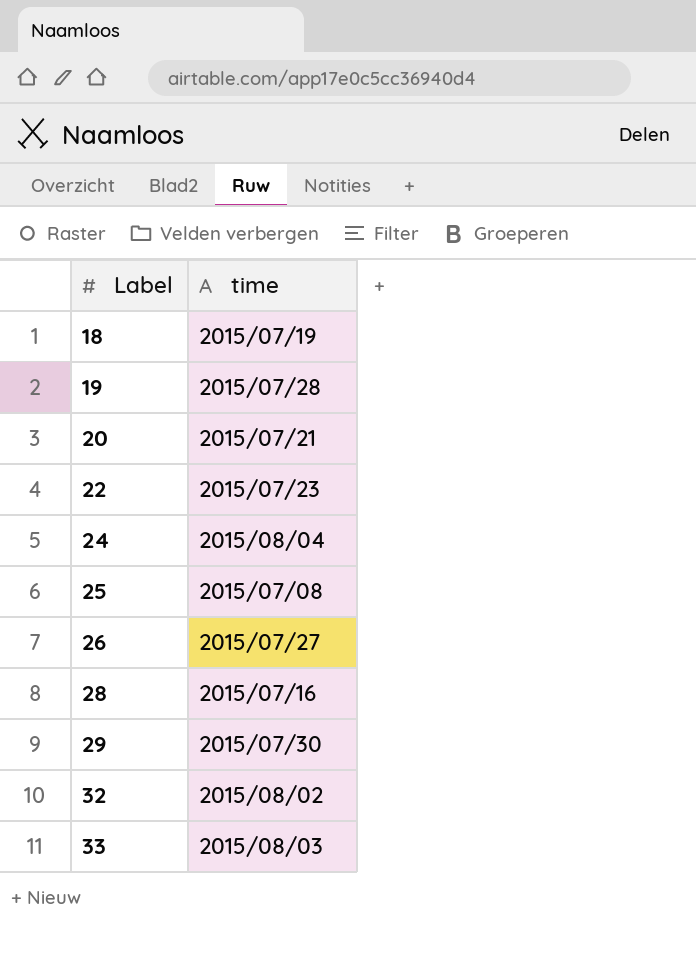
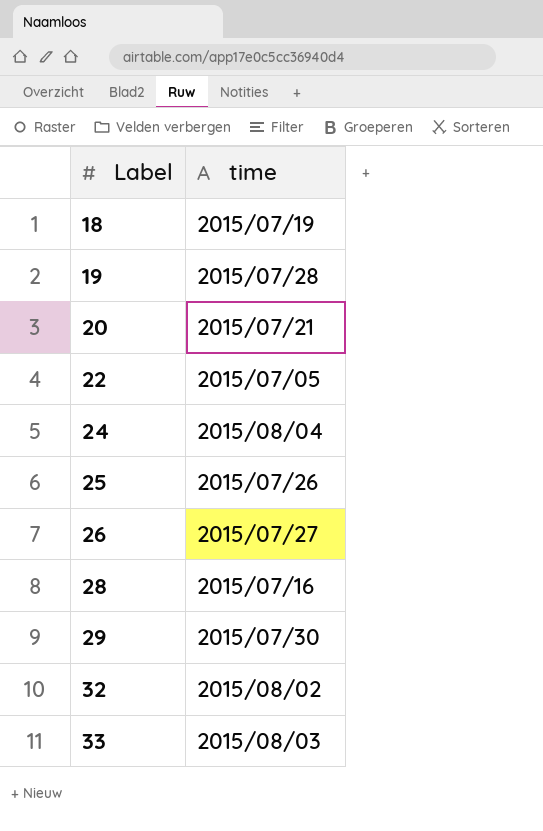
22 | time: 2015/07/23 -> 2015/07/05
25 | time: 2015/07/08 -> 2015/07/26

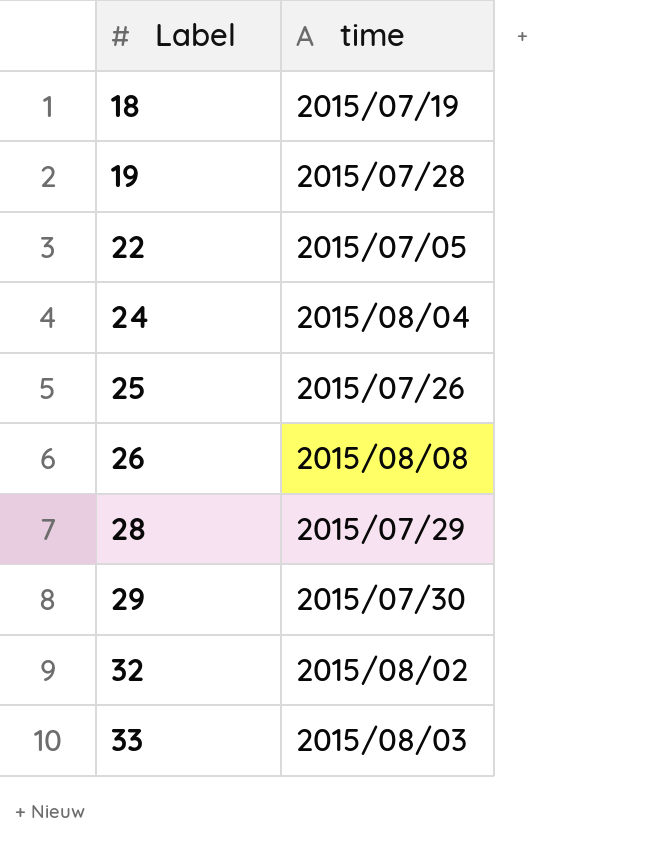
row 20: 2015/07/21 -> none
26 | time: 2015/07/27 -> 2015/08/08
28 | time: 2015/07/16 -> 2015/07/29

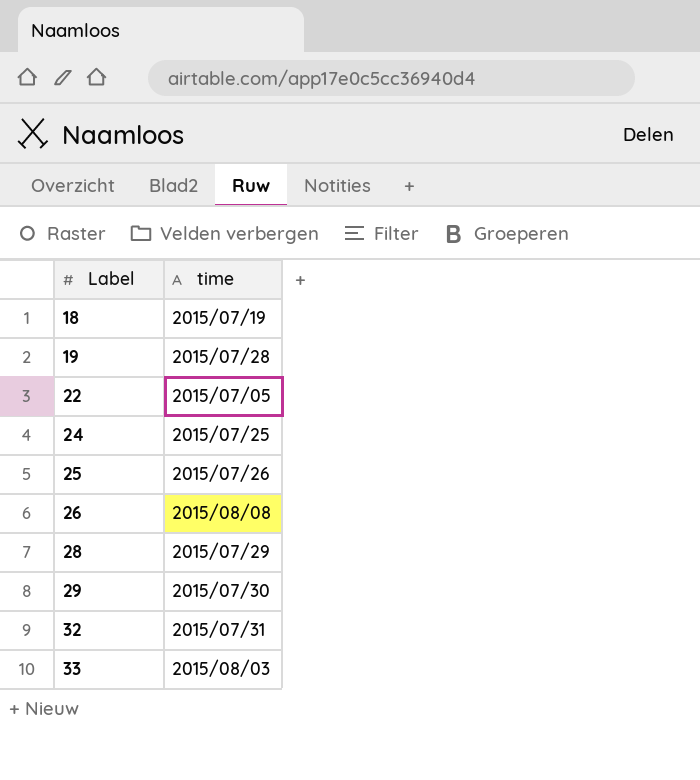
24 | time: 2015/08/04 -> 2015/07/25
32 | time: 2015/08/02 -> 2015/07/31

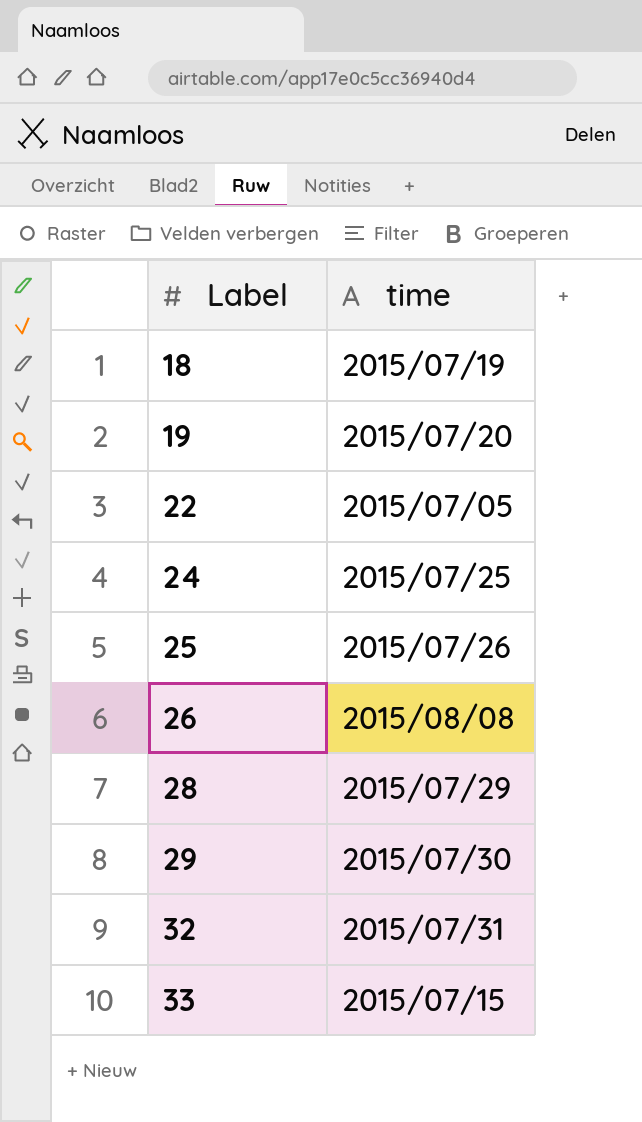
19 | time: 2015/07/28 -> 2015/07/20
33 | time: 2015/08/03 -> 2015/07/15

